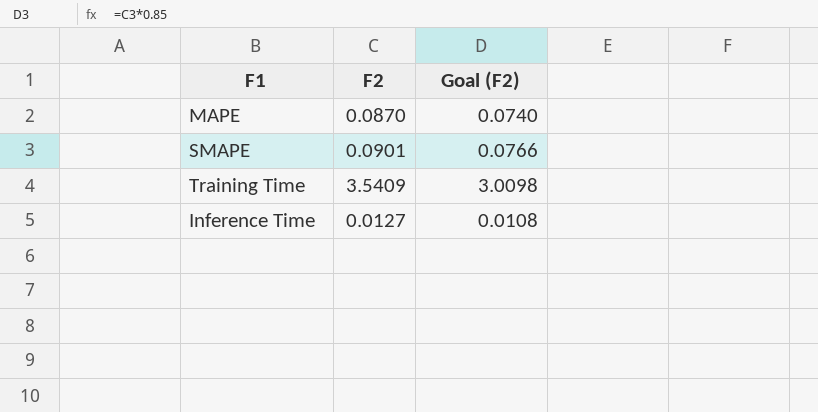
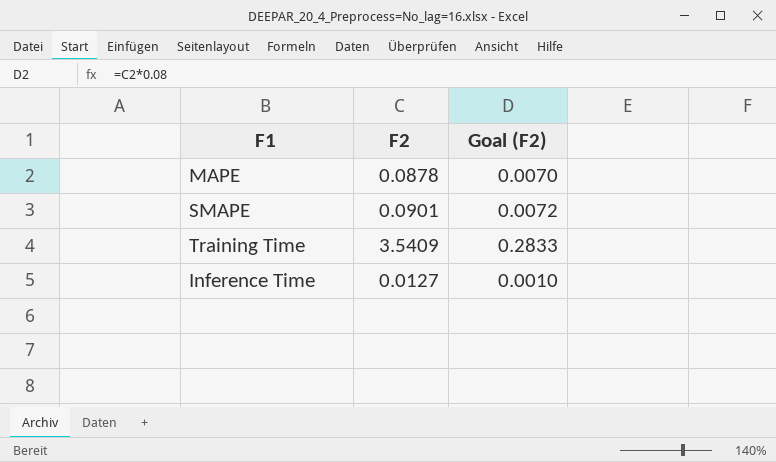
column Goal (F2) | formula: [F2] * 0.85 -> [F2] * 0.08
MAPE | F2: 0.0870 -> 0.0878

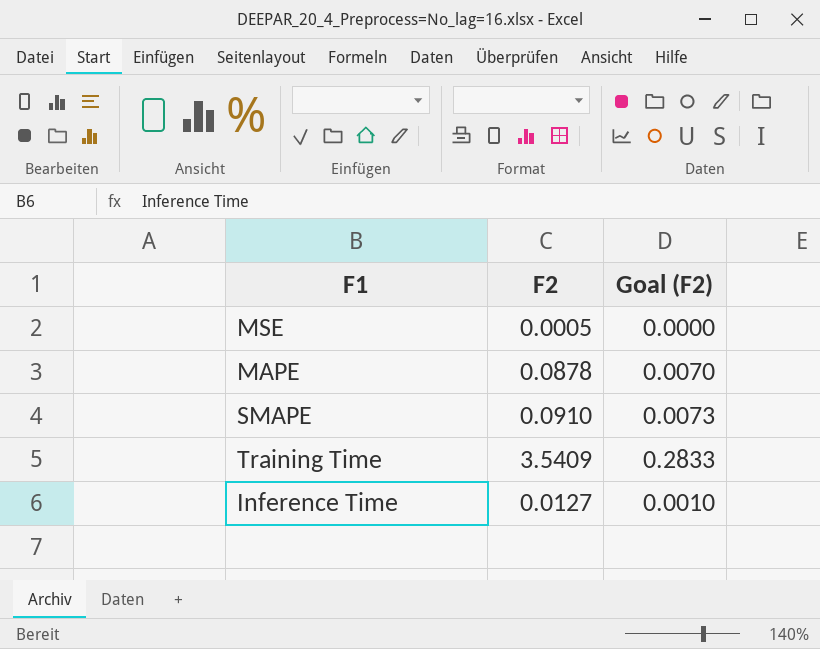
row MSE: none -> 0.0005 | 0.0000
SMAPE | F2: 0.0901 -> 0.0910
SMAPE | Goal (F2): 0.0072 -> 0.0073

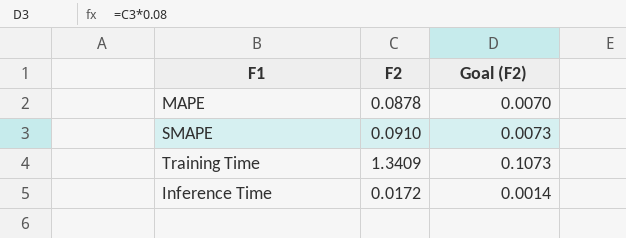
row MSE: 0.0005 | 0.0000 -> none
Training Time | F2: 3.5409 -> 1.3409
Training Time | Goal (F2): 0.2833 -> 0.1073
Inference Time | F2: 0.0127 -> 0.0172
Inference Time | Goal (F2): 0.0010 -> 0.0014

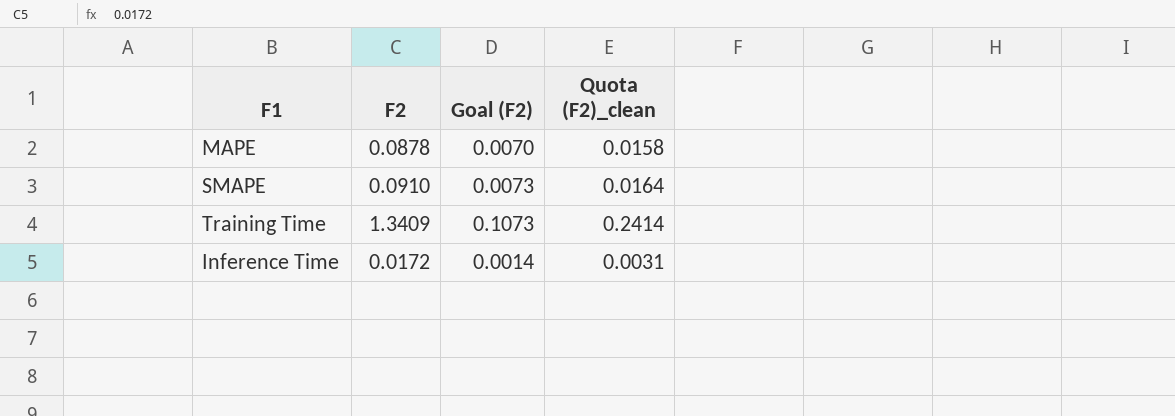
column Quota (F2)_clean | formula: none -> [F2] * 0.18

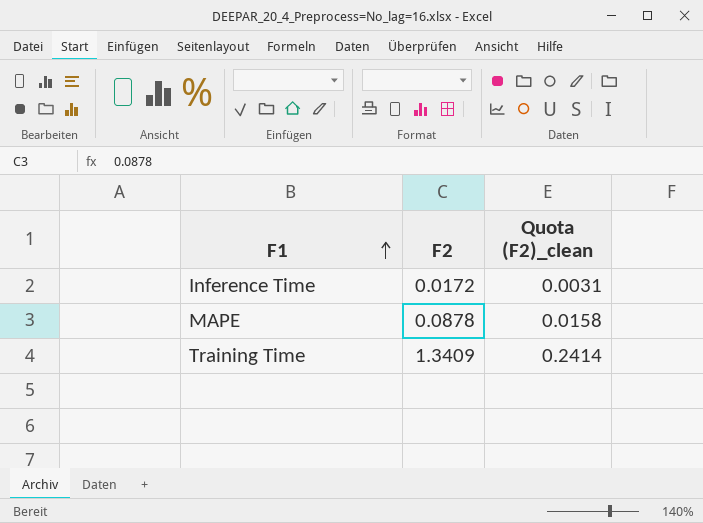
row order: none -> F1 ascending
column Goal (F2) | formula: [F2] * 0.08 -> none
row SMAPE: 0.0910 | 0.0073 | 0.0164 -> none

